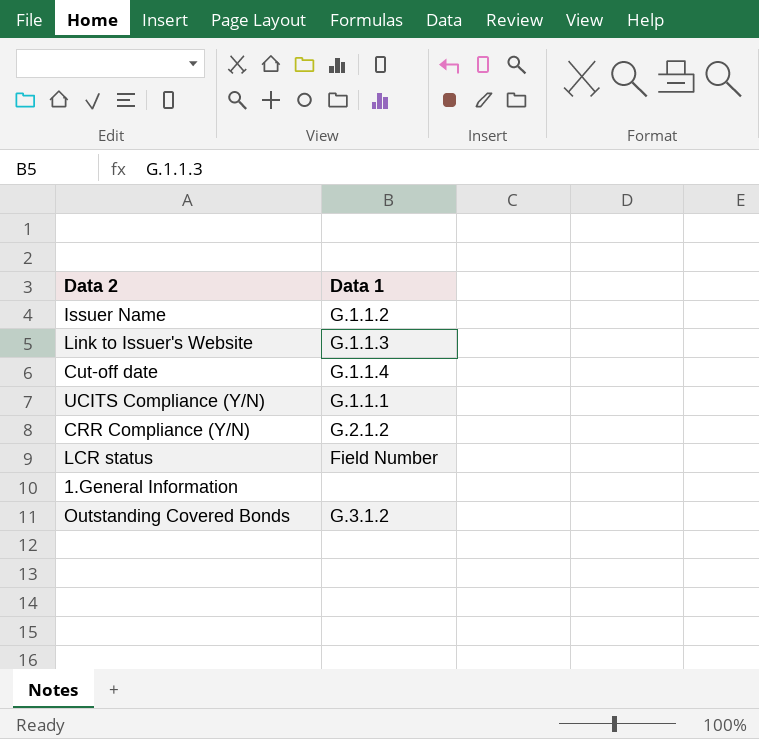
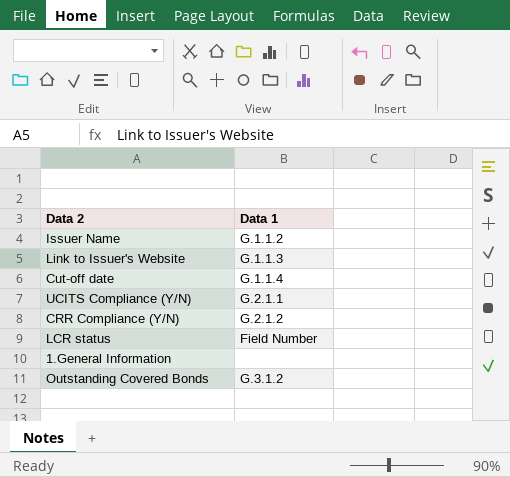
UCITS Compliance (Y/N) | Data 1: G.1.1.1 -> G.2.1.1

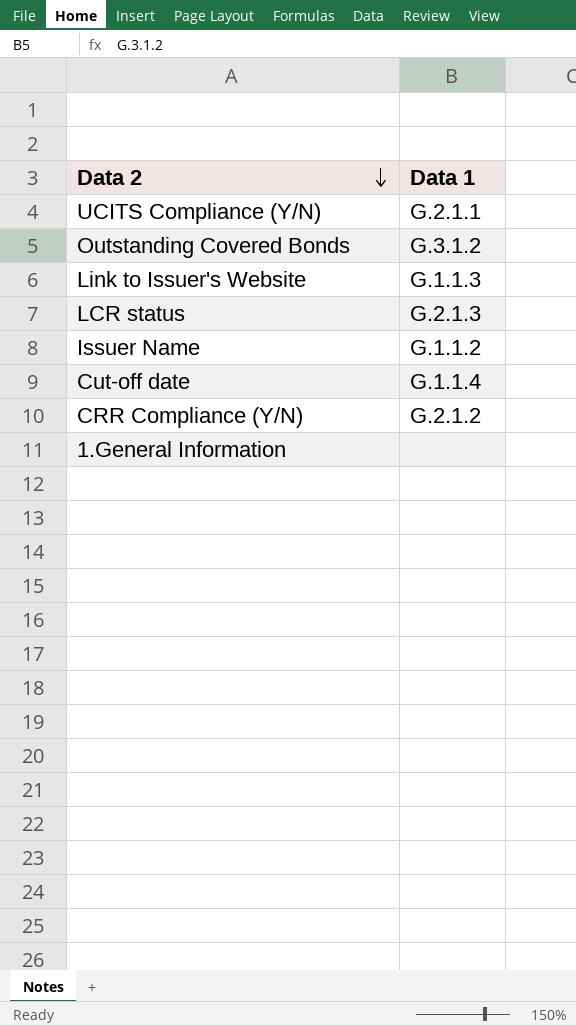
row order: none -> Data 2 descending
LCR status | Data 1: Field Number -> G.2.1.3

